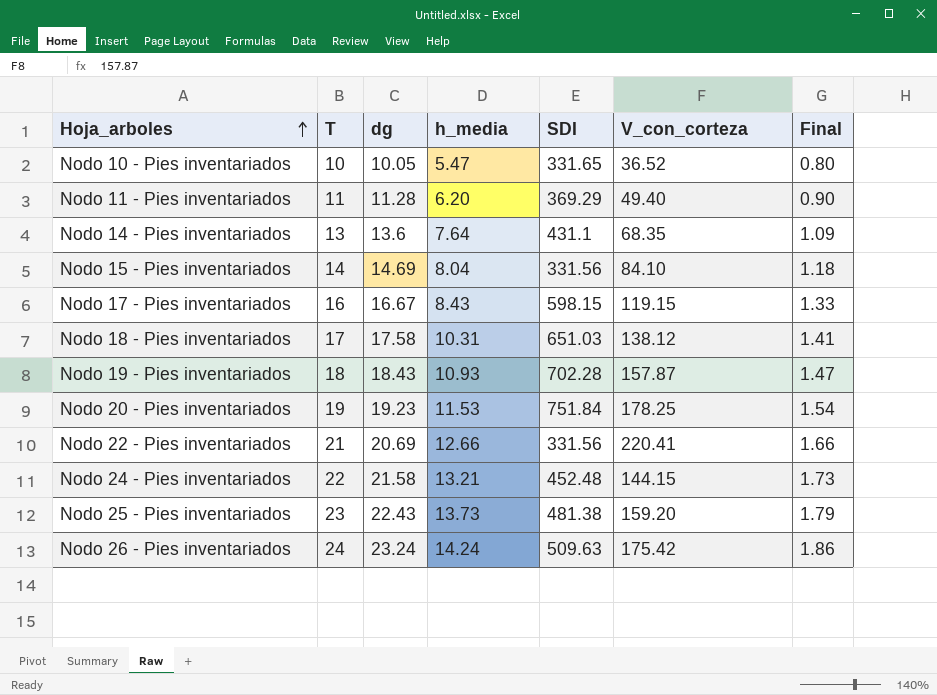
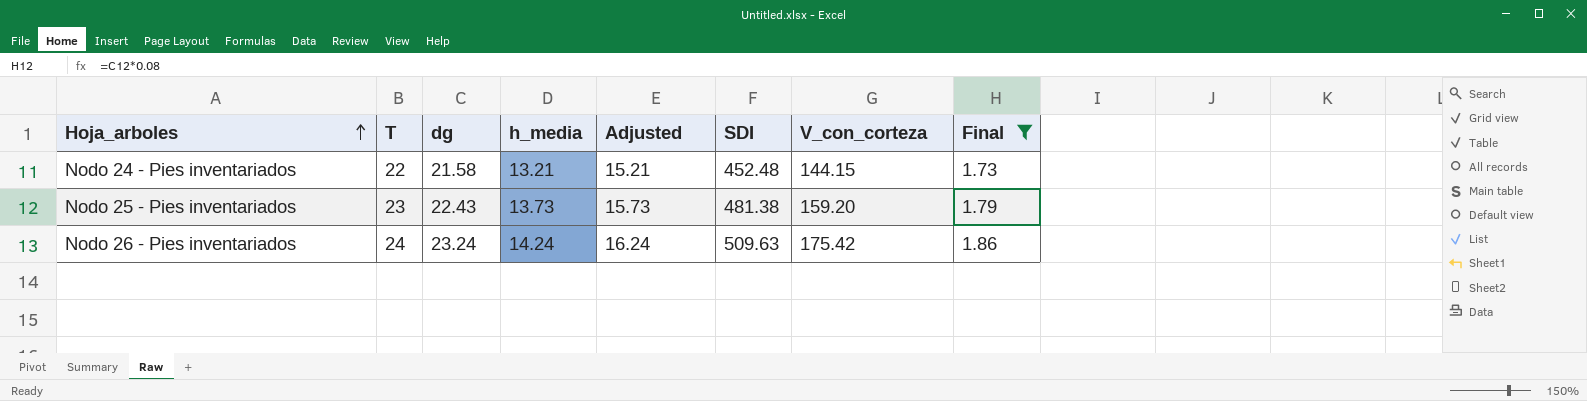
filter: none -> Final >= 1.73
column Adjusted | formula: none -> [h_media] + 2

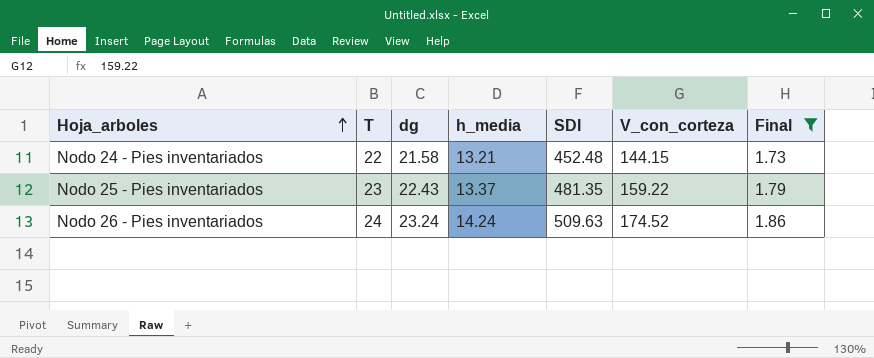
column Adjusted | formula: [h_media] + 2 -> none
Nodo 25 - Pies inventariados | h_media: 13.73 -> 13.37
Nodo 25 - Pies inventariados | SDI: 481.38 -> 481.35
Nodo 25 - Pies inventariados | V_con_corteza: 159.20 -> 159.22
Nodo 26 - Pies inventariados | V_con_corteza: 175.42 -> 174.52

